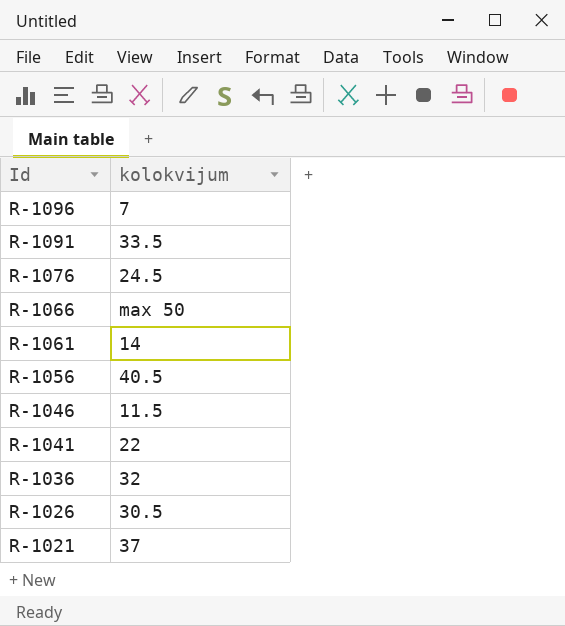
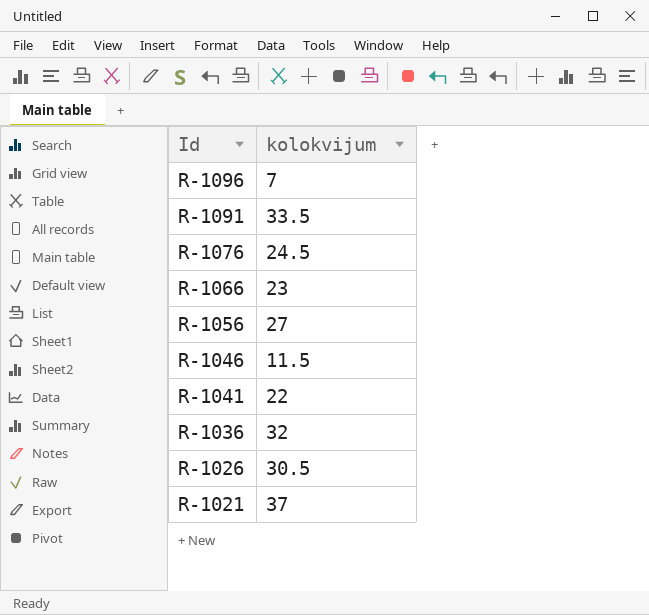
row R-1061: 14 -> none
R-1066 | kolokvijum: max 50 -> 23
R-1056 | kolokvijum: 40.5 -> 27

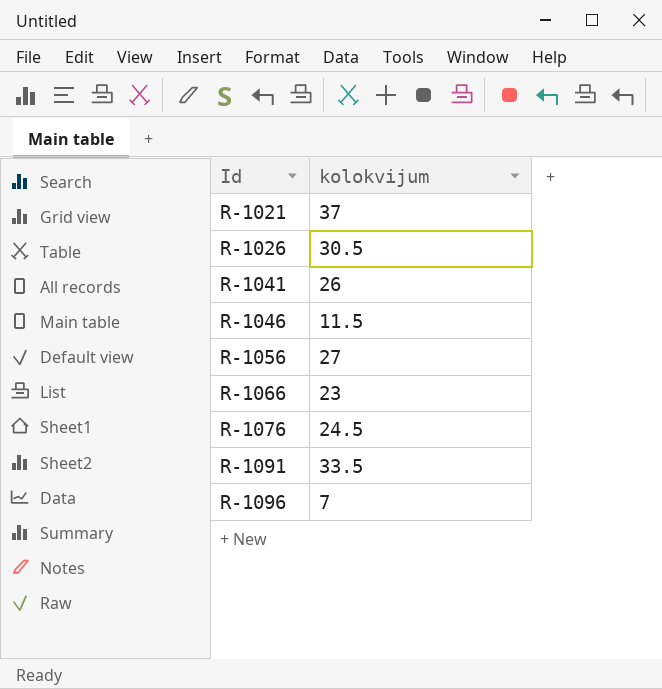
row order: Id descending -> Id ascending
row R-1036: 32 -> none
R-1041 | kolokvijum: 22 -> 26

